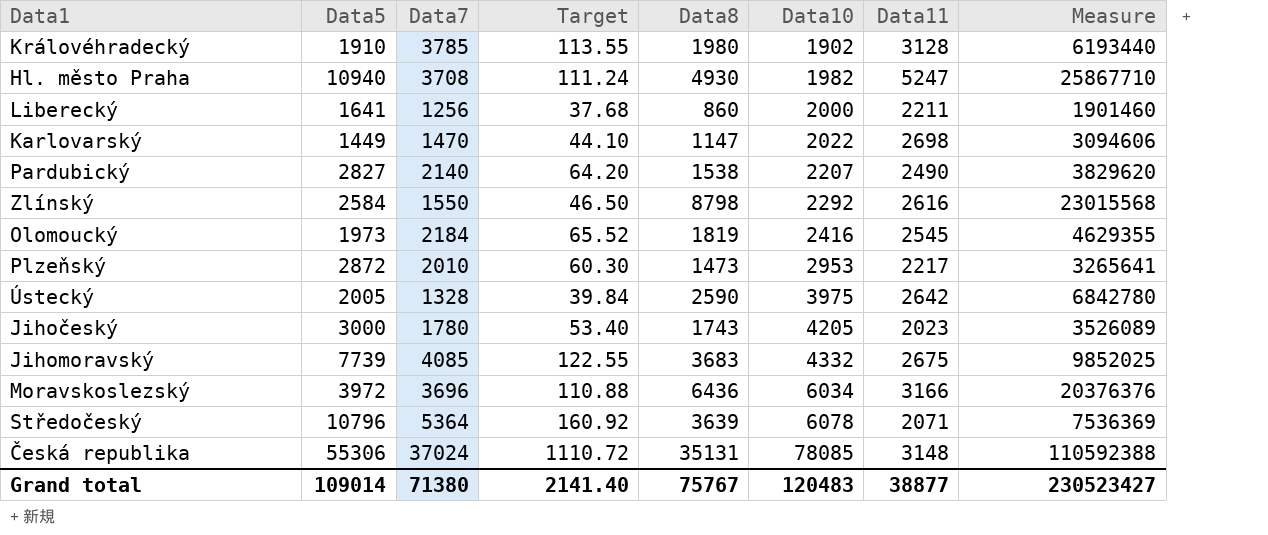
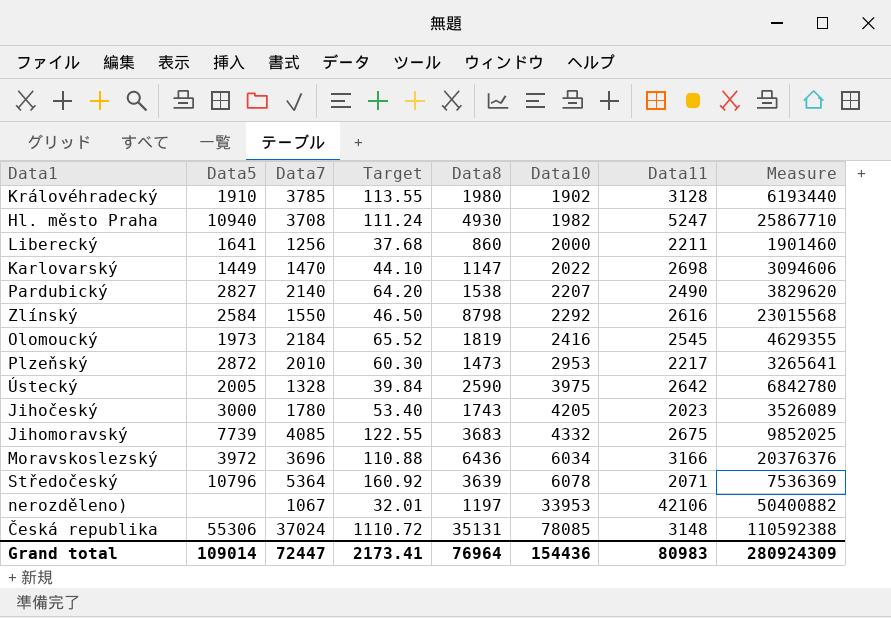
row nerozděleno): none -> none | 1067 | 32.01 | 1197 | 33953 | 42106 | 50400882
Grand total | Data7: 71380 -> 72447
Grand total | Target: 2141.40 -> 2173.41
Grand total | Data8: 75767 -> 76964
Grand total | Data10: 120483 -> 154436
Grand total | Data11: 38877 -> 80983
Grand total | Measure: 230523427 -> 280924309

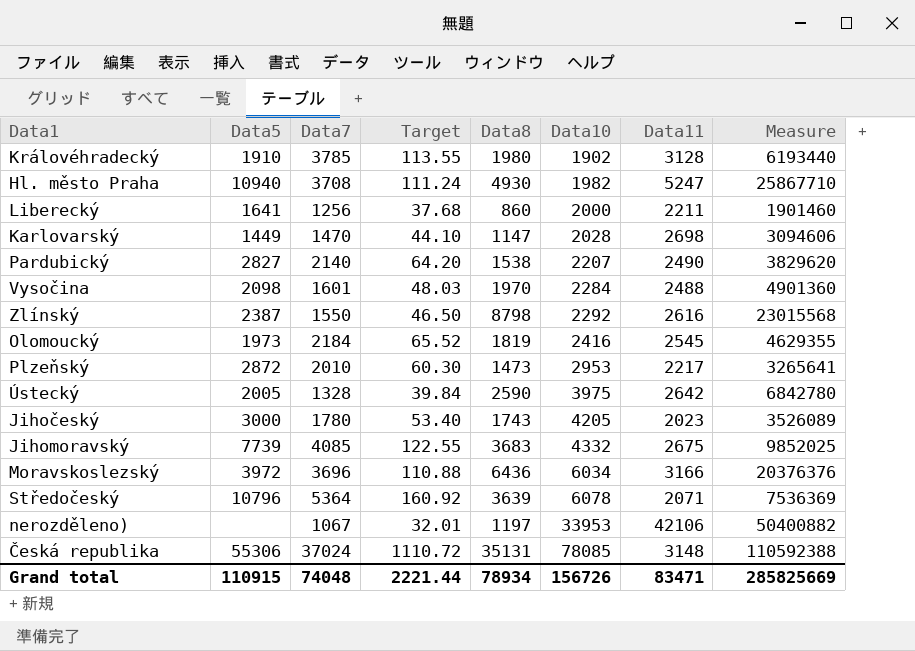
Karlovarský | Data10: 2022 -> 2028
row Vysočina: none -> 2098 | 1601 | 48.03 | 1970 | 2284 | 2488 | 4901360
Zlínský | Data5: 2584 -> 2387
Grand total | Data5: 109014 -> 110915
Grand total | Data7: 72447 -> 74048
Grand total | Target: 2173.41 -> 2221.44
Grand total | Data8: 76964 -> 78934
Grand total | Data10: 154436 -> 156726
Grand total | Data11: 80983 -> 83471
Grand total | Measure: 280924309 -> 285825669

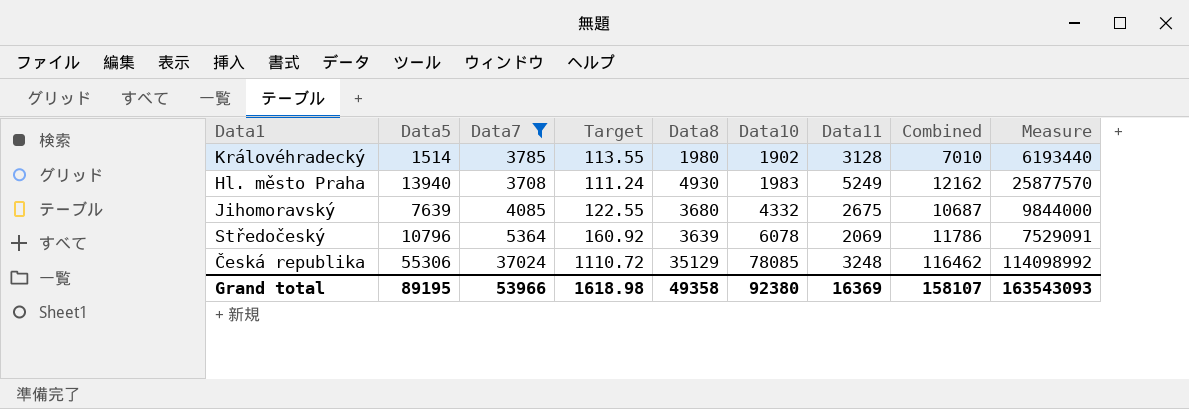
filter: none -> Data7 >= 3708
column Combined | formula: none -> [Data8] + [Data10] + [Data11]
Královéhradecký | Data5: 1910 -> 1514
Hl. město Praha | Data5: 10940 -> 13940
Hl. město Praha | Data10: 1982 -> 1983
Hl. město Praha | Data11: 5247 -> 5249
Hl. město Praha | Measure: 25867710 -> 25877570
Jihomoravský | Data5: 7739 -> 7639
Jihomoravský | Data8: 3683 -> 3680
Jihomoravský | Measure: 9852025 -> 9844000
Středočeský | Data11: 2071 -> 2069
Středočeský | Measure: 7536369 -> 7529091
Česká republika | Data8: 35131 -> 35129
Česká republika | Data11: 3148 -> 3248
Česká republika | Measure: 110592388 -> 114098992
Grand total | Data5: 110915 -> 89195
Grand total | Data7: 74048 -> 53966
Grand total | Target: 2221.44 -> 1618.98
Grand total | Data8: 78934 -> 49358
Grand total | Data10: 156726 -> 92380
Grand total | Data11: 83471 -> 16369
Grand total | Measure: 285825669 -> 163543093

